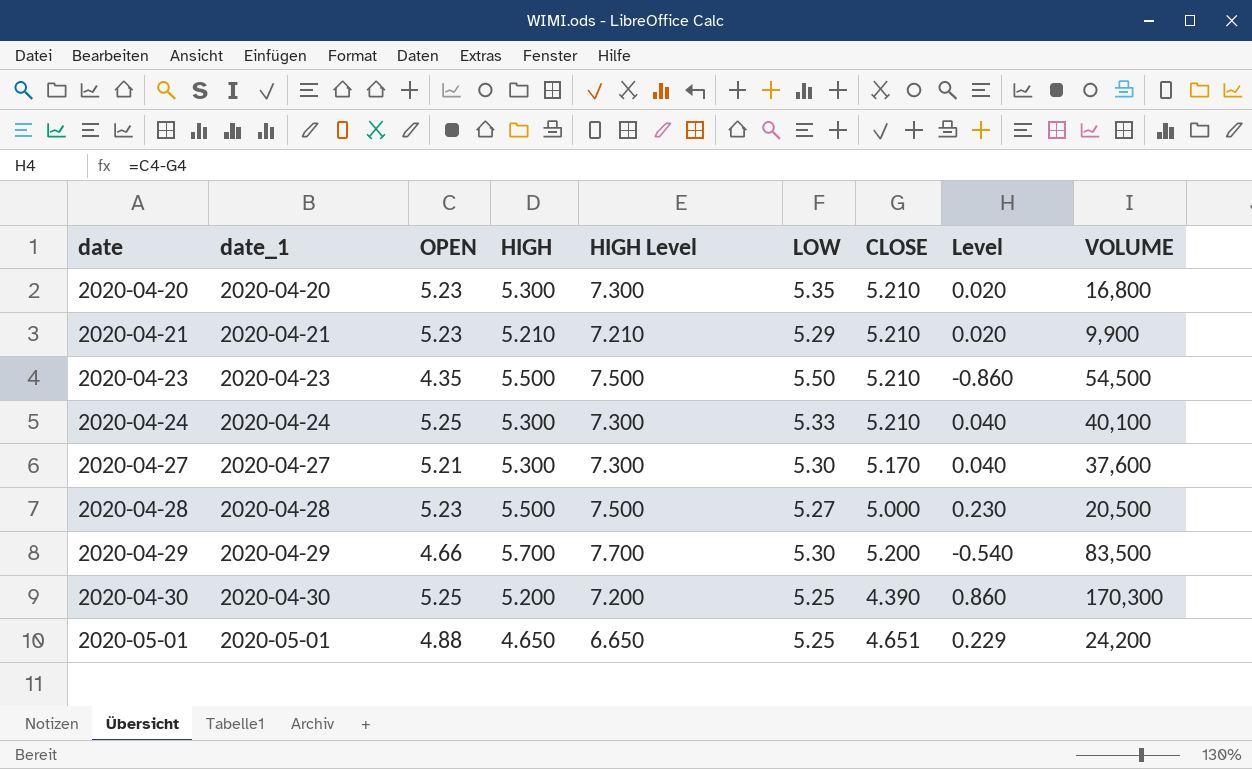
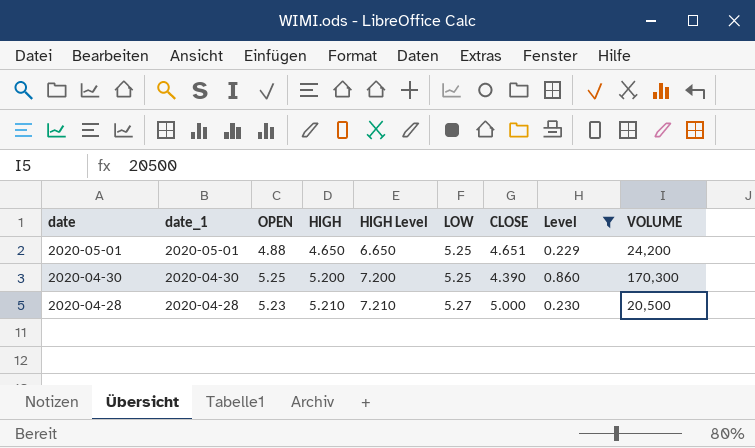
filter: none -> Level >= 0.229
row order: date ascending -> date descending
2020-04-28 | HIGH: 5.500 -> 5.210
2020-04-28 | HIGH Level: 7.500 -> 7.210

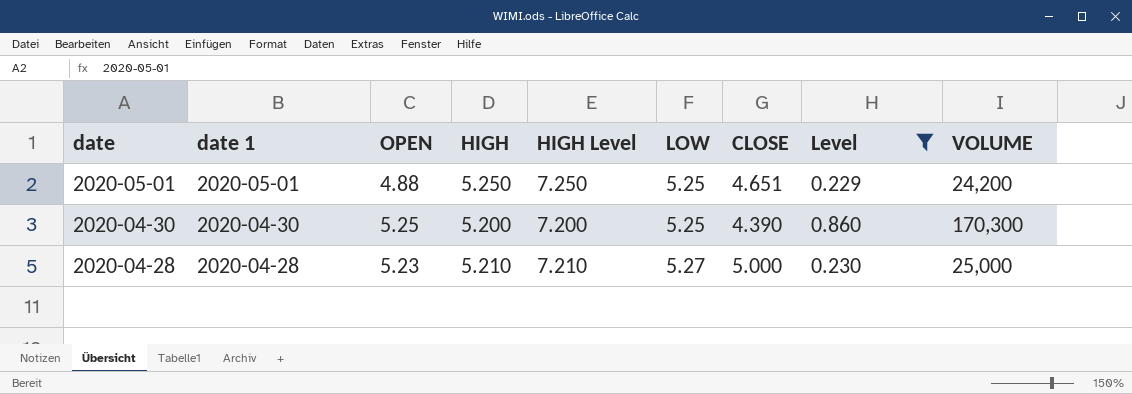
column name: date_1 -> date 1
2020-05-01 | HIGH: 4.650 -> 5.250
2020-05-01 | HIGH Level: 6.650 -> 7.250
2020-04-28 | VOLUME: 20,500 -> 25,000

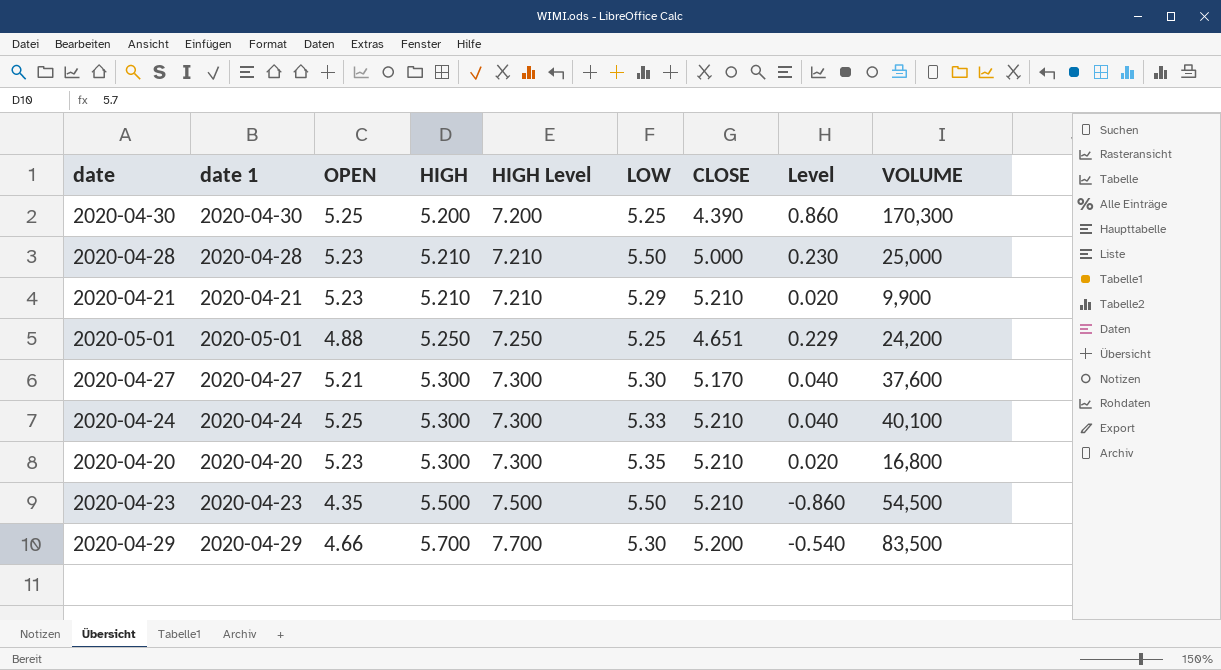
filter: Level >= 0.229 -> none
row order: date descending -> HIGH ascending
2020-04-28 | LOW: 5.27 -> 5.50

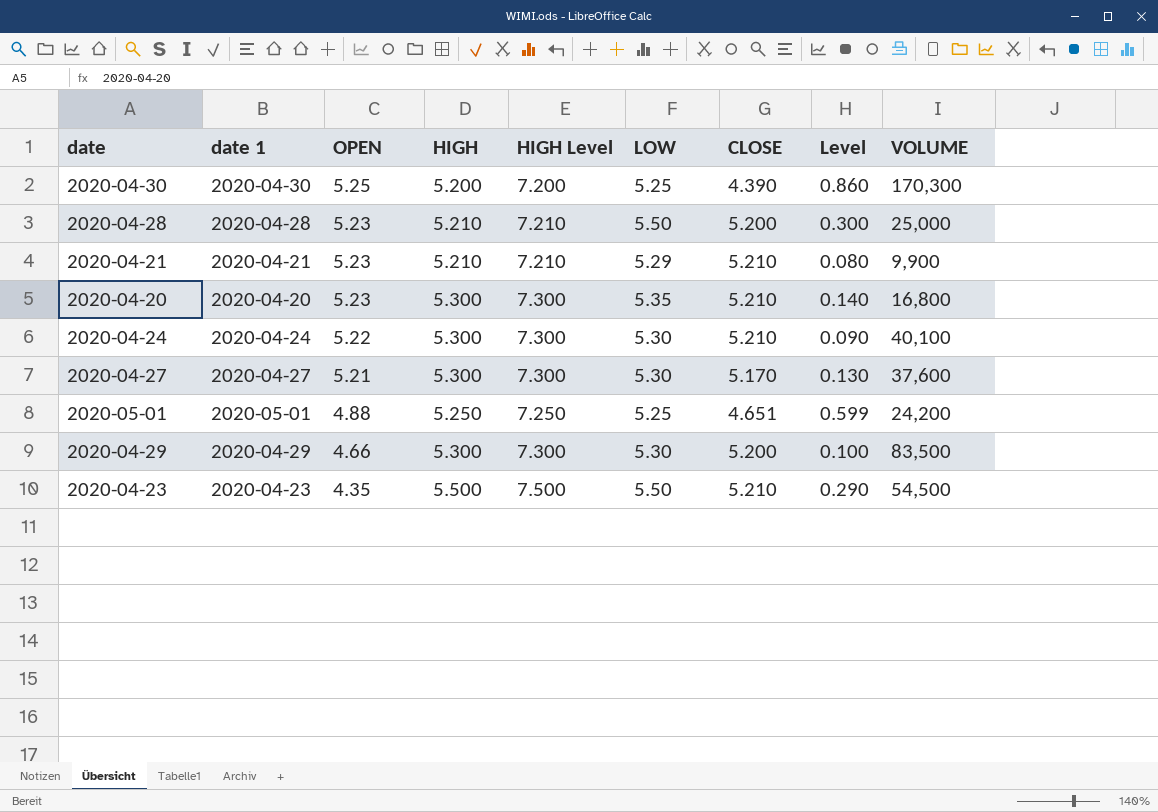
row order: HIGH ascending -> OPEN descending
column Level | formula: [OPEN] - [CLOSE] -> [LOW] - [CLOSE]
2020-04-28 | CLOSE: 5.000 -> 5.200
2020-04-24 | OPEN: 5.25 -> 5.22
2020-04-24 | LOW: 5.33 -> 5.30
2020-04-29 | HIGH: 5.700 -> 5.300
2020-04-29 | HIGH Level: 7.700 -> 7.300

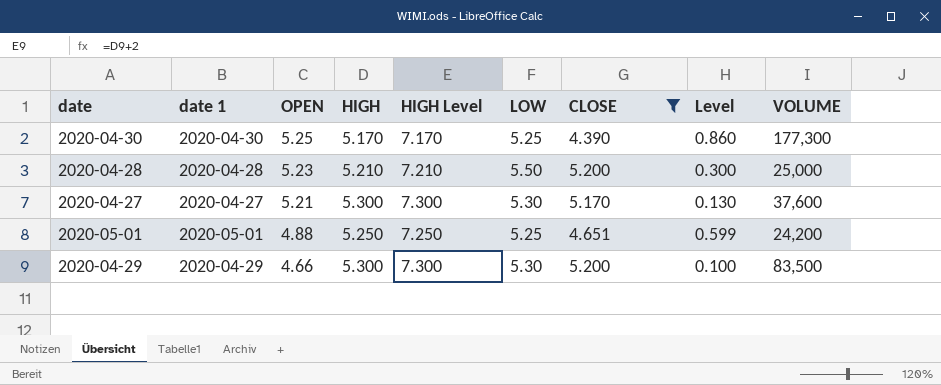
filter: none -> CLOSE != 5.210
2020-04-30 | HIGH: 5.200 -> 5.170
2020-04-30 | HIGH Level: 7.200 -> 7.170
2020-04-30 | VOLUME: 170,300 -> 177,300

